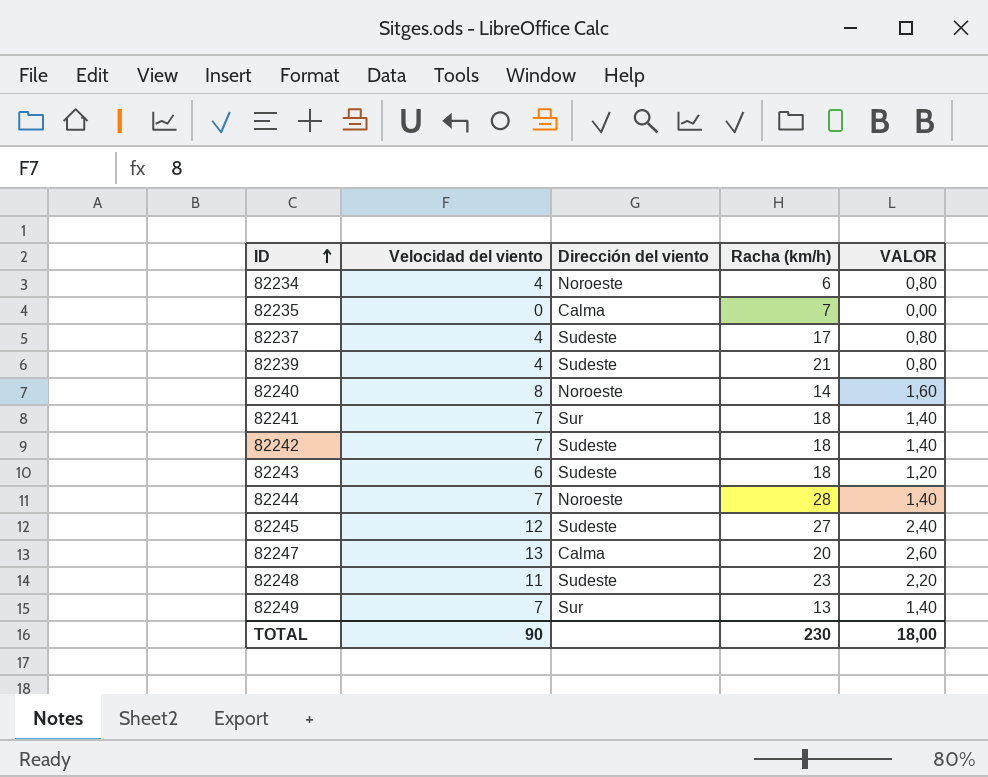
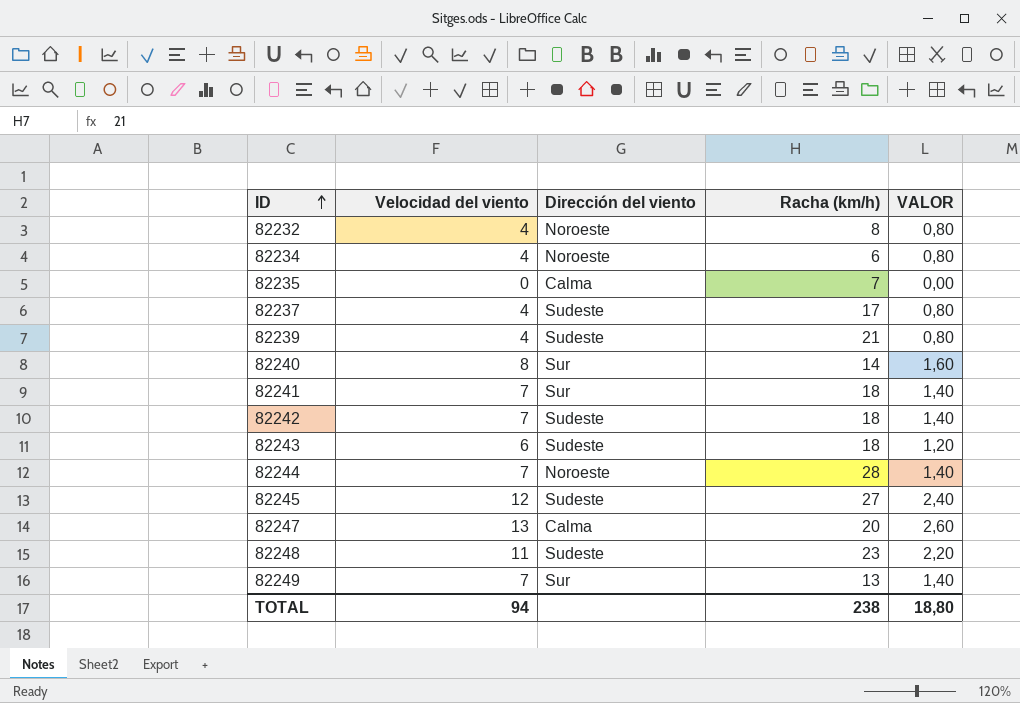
row 82232: none -> 4 | Noroeste | 8 | 0,80
82240 | Dirección del viento: Noroeste -> Sur
TOTAL | Velocidad del viento: 90 -> 94
TOTAL | Racha (km/h): 230 -> 238
TOTAL | VALOR: 18,00 -> 18,80

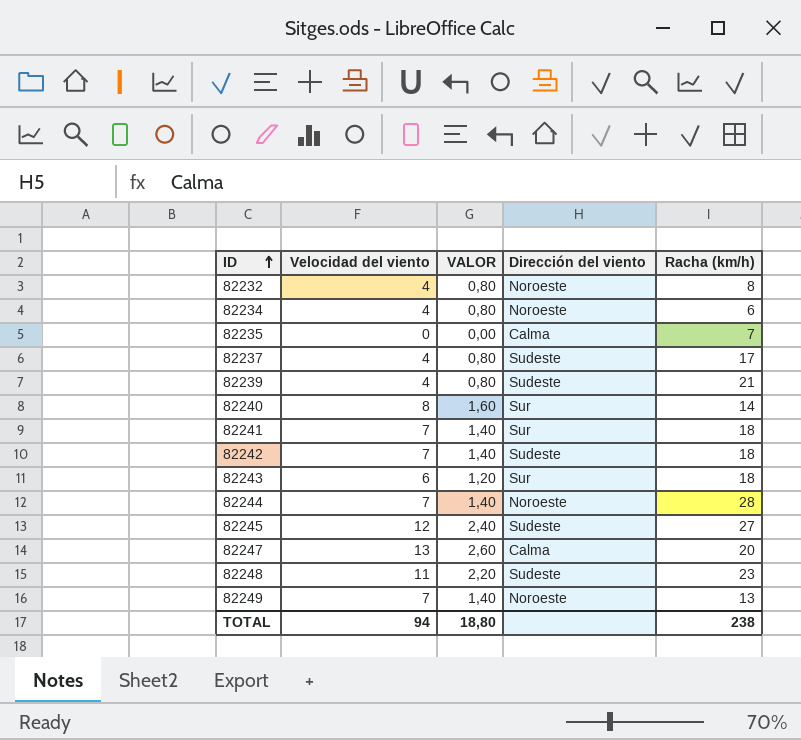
column VALOR | position: 5 -> 3
82243 | Dirección del viento: Sudeste -> Sur
82249 | Dirección del viento: Sur -> Noroeste

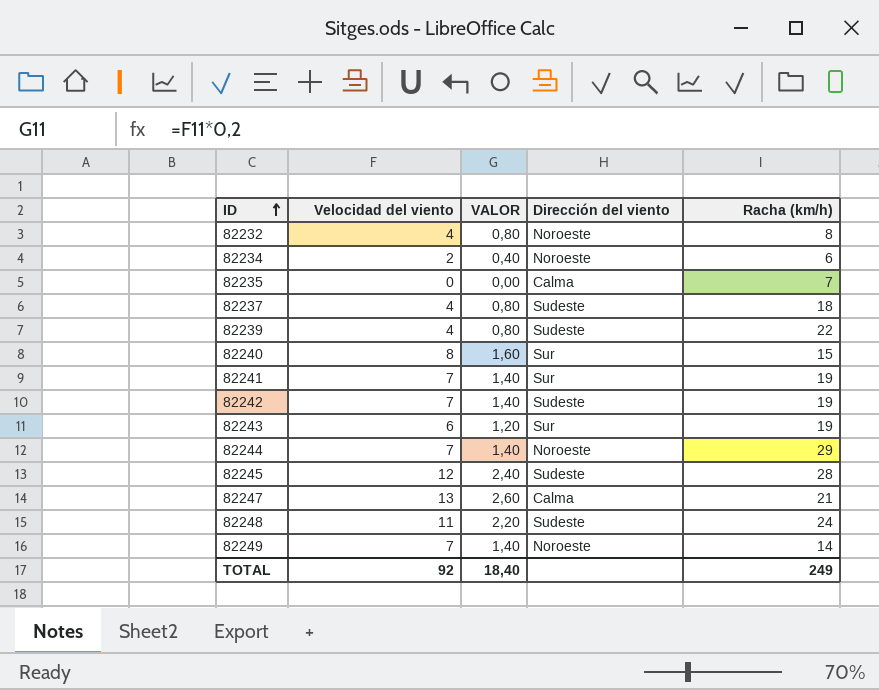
82234 | Velocidad del viento: 4 -> 2
82234 | VALOR: 0,80 -> 0,40
82237 | Racha (km/h): 17 -> 18
82239 | Racha (km/h): 21 -> 22
82240 | Racha (km/h): 14 -> 15
82241 | Racha (km/h): 18 -> 19
82242 | Racha (km/h): 18 -> 19
82243 | Racha (km/h): 18 -> 19
82244 | Racha (km/h): 28 -> 29
82245 | Racha (km/h): 27 -> 28
82247 | Racha (km/h): 20 -> 21
82248 | Racha (km/h): 23 -> 24
82249 | Racha (km/h): 13 -> 14
TOTAL | Velocidad del viento: 94 -> 92
TOTAL | VALOR: 18,80 -> 18,40
TOTAL | Racha (km/h): 238 -> 249

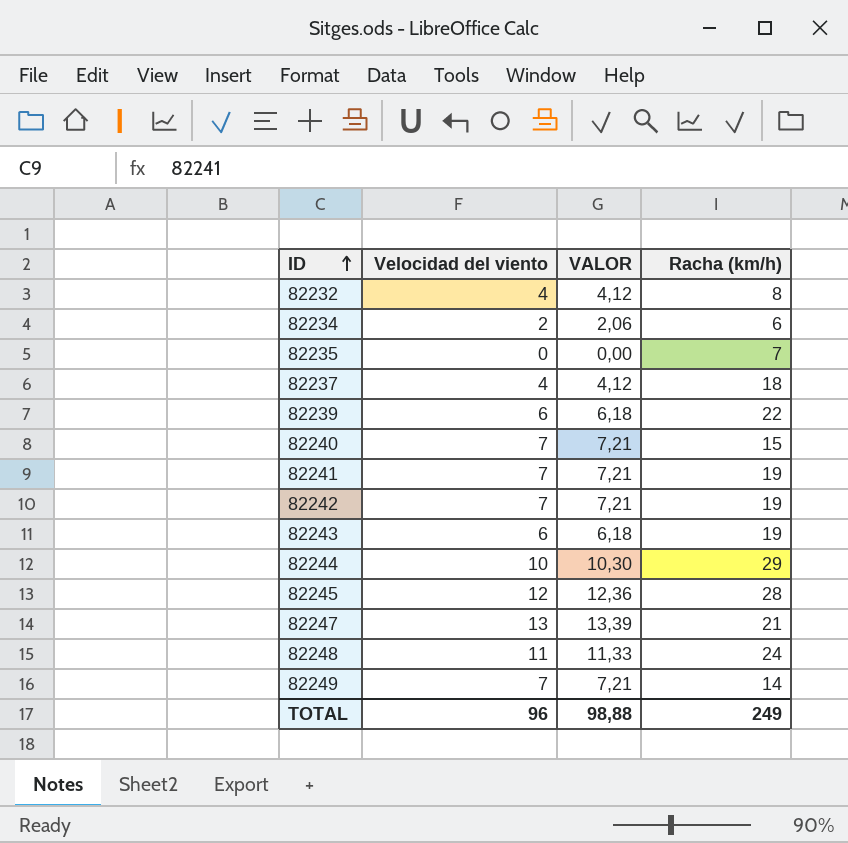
column Dirección del viento | position: 4 -> none
column VALOR | formula: [Velocidad del viento] * 0,2 -> [Velocidad del viento] * 1,03
82239 | Velocidad del viento: 4 -> 6
82240 | Velocidad del viento: 8 -> 7
82244 | Velocidad del viento: 7 -> 10
TOTAL | Velocidad del viento: 92 -> 96
TOTAL | VALOR: 18,40 -> 98,88

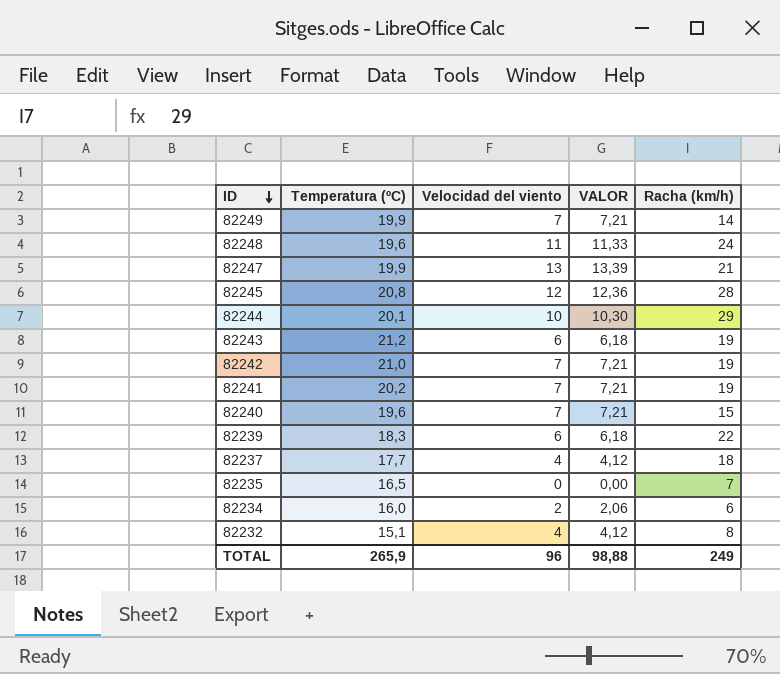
row order: ID ascending -> ID descending
column Temperatura (ºC) | position: none -> 2

